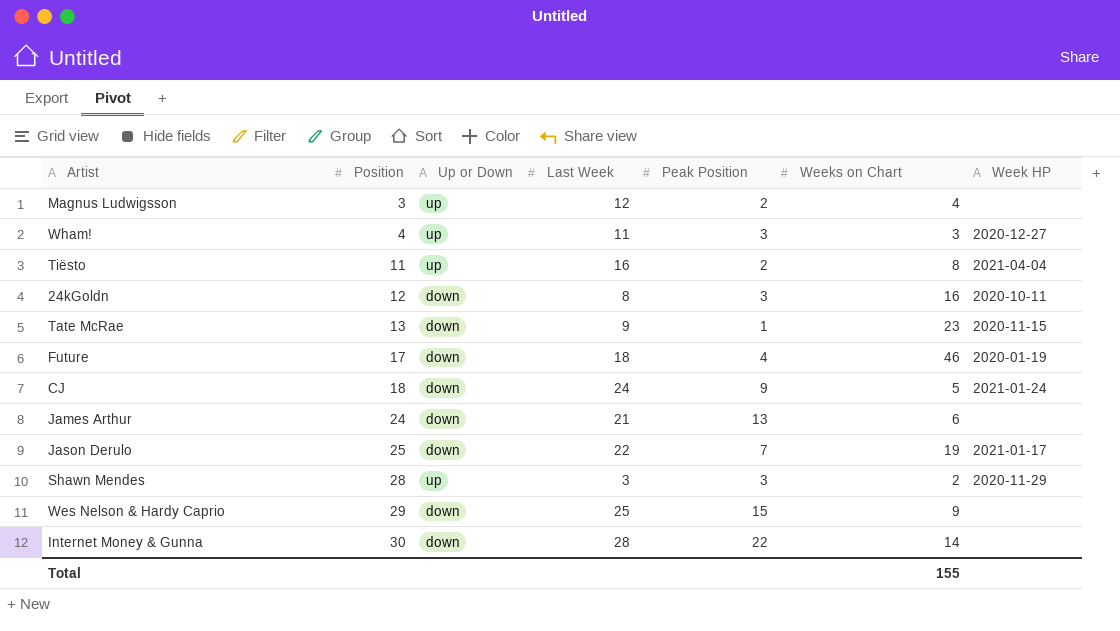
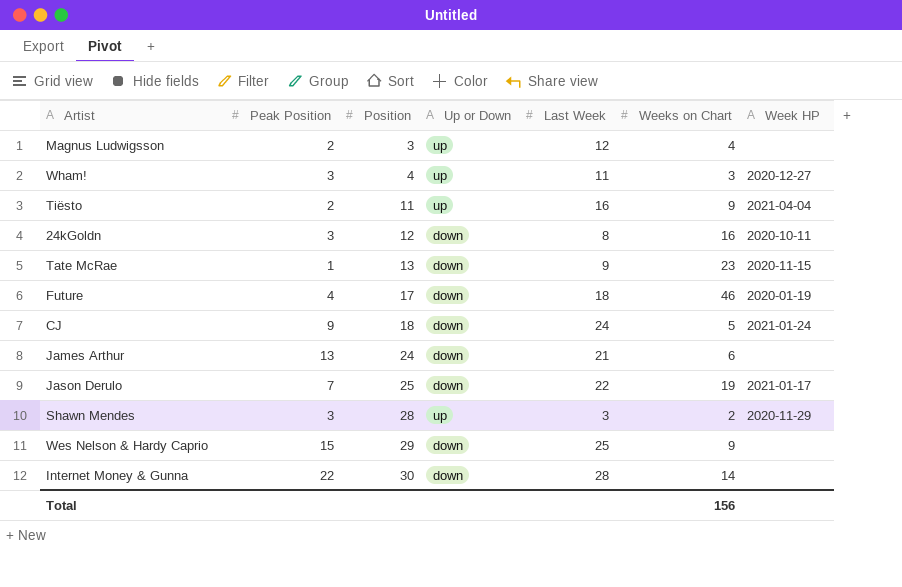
column Peak Position | position: 5 -> 2
Tiësto | Weeks on Chart: 8 -> 9
Total | Weeks on Chart: 155 -> 156

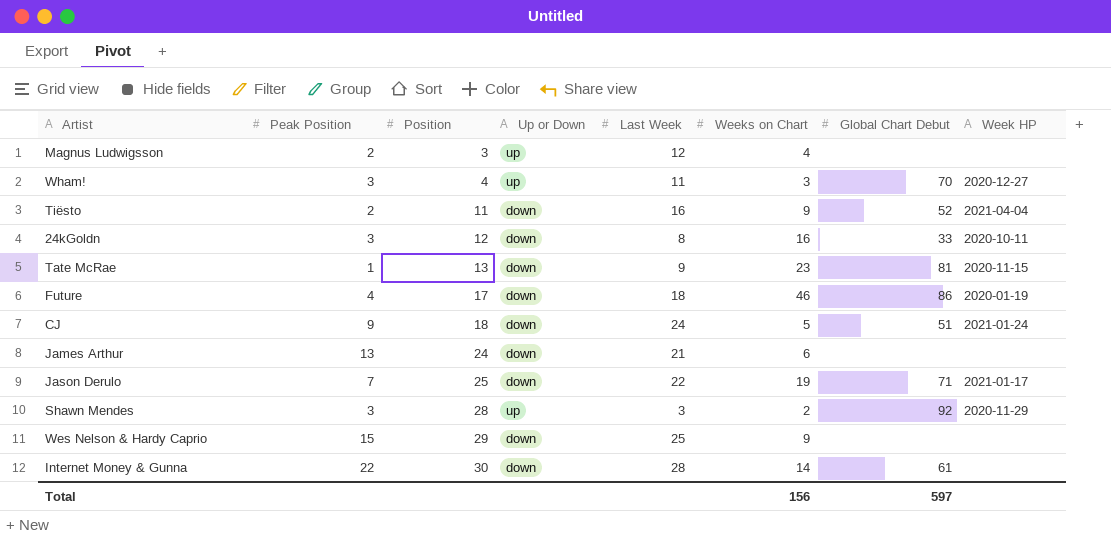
column Global Chart Debut | position: none -> 7
Tiësto | Up or Down: up -> down

